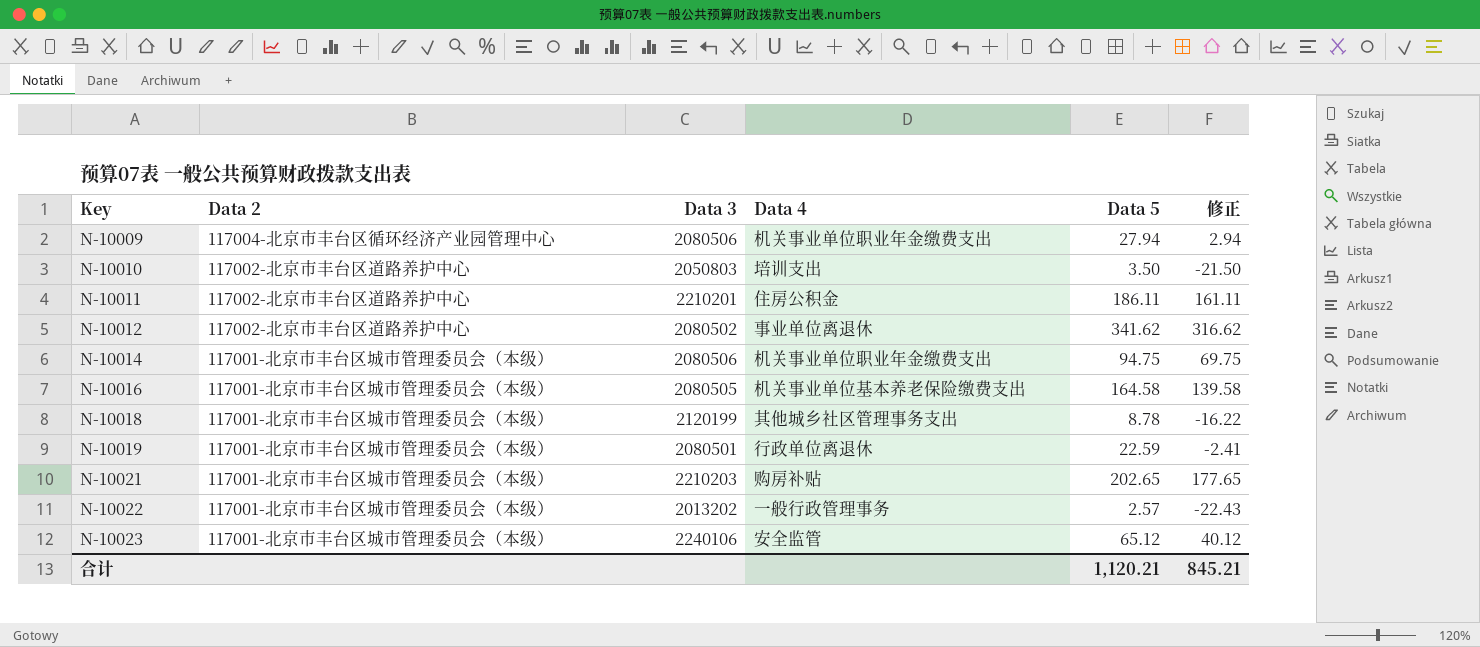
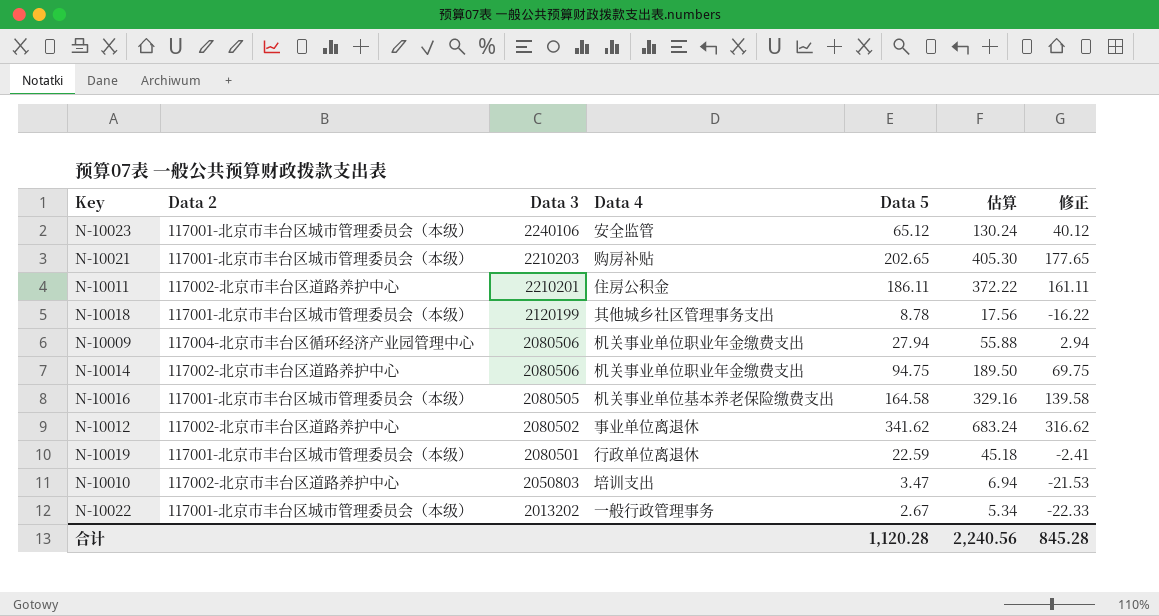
row order: Key ascending -> Data 3 descending
column 估算 | formula: none -> [Data 5] * 2
N-10014 | Data 2: 117001-北京市丰台区城市管理委员会（本级） -> 117002-北京市丰台区道路养护中心
N-10010 | Data 5: 3.50 -> 3.47
N-10010 | 修正: -21.50 -> -21.53
N-10022 | Data 5: 2.57 -> 2.67
N-10022 | 修正: -22.43 -> -22.33
合计 | Data 5: 1,120.21 -> 1,120.28
合计 | 修正: 845.21 -> 845.28

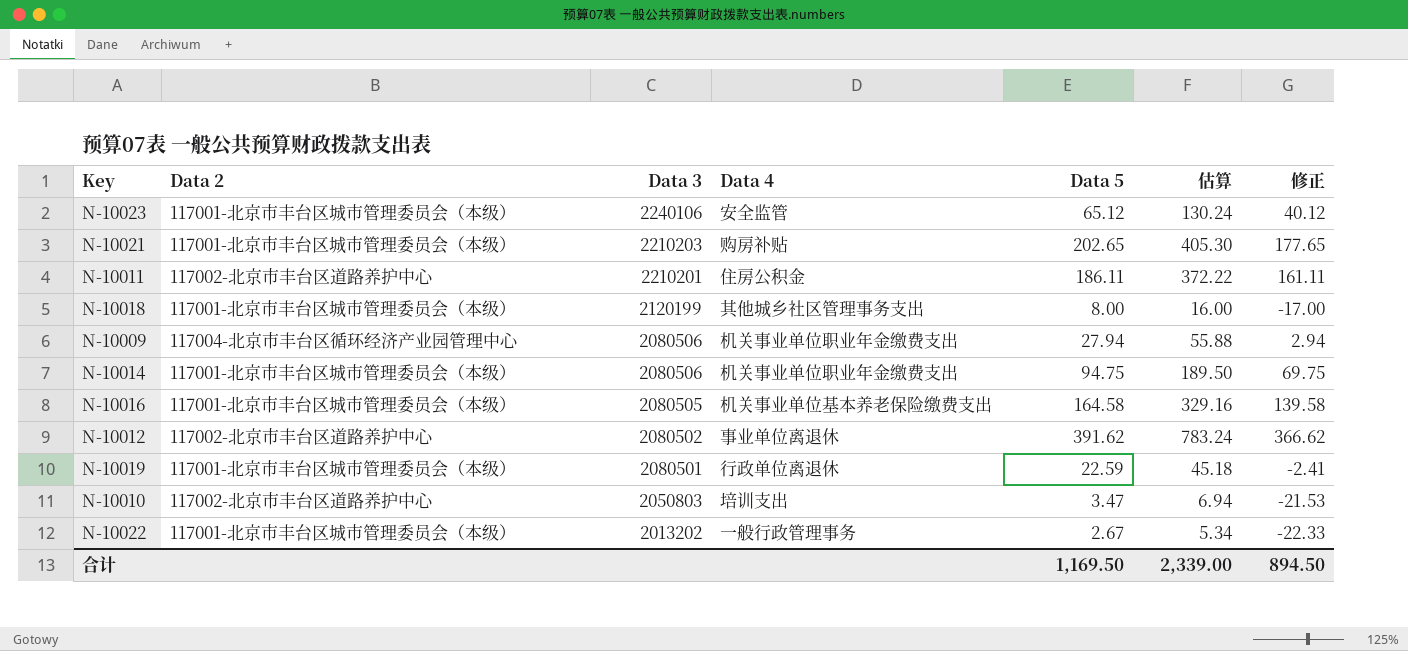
N-10018 | Data 5: 8.78 -> 8.00
N-10018 | 估算: 17.56 -> 16.00
N-10018 | 修正: -16.22 -> -17.00
N-10014 | Data 2: 117002-北京市丰台区道路养护中心 -> 117001-北京市丰台区城市管理委员会（本级）
N-10012 | Data 5: 341.62 -> 391.62
N-10012 | 估算: 683.24 -> 783.24
N-10012 | 修正: 316.62 -> 366.62
合计 | Data 5: 1,120.28 -> 1,169.50
合计 | 估算: 2,240.56 -> 2,339.00
合计 | 修正: 845.28 -> 894.50

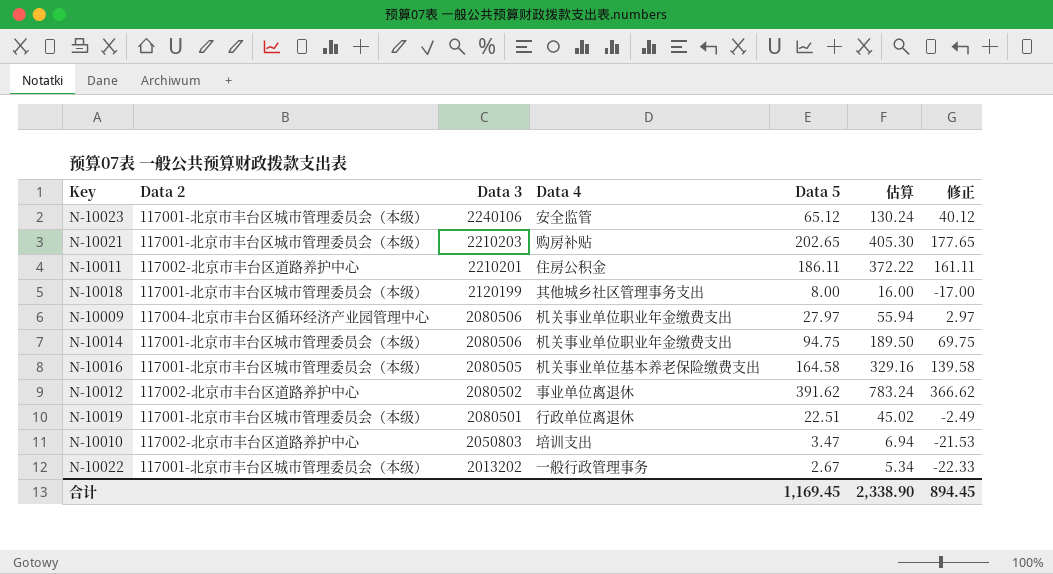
N-10009 | Data 5: 27.94 -> 27.97
N-10009 | 估算: 55.88 -> 55.94
N-10009 | 修正: 2.94 -> 2.97
N-10019 | Data 5: 22.59 -> 22.51
N-10019 | 估算: 45.18 -> 45.02
N-10019 | 修正: -2.41 -> -2.49
合计 | Data 5: 1,169.50 -> 1,169.45
合计 | 估算: 2,339.00 -> 2,338.90
合计 | 修正: 894.50 -> 894.45

